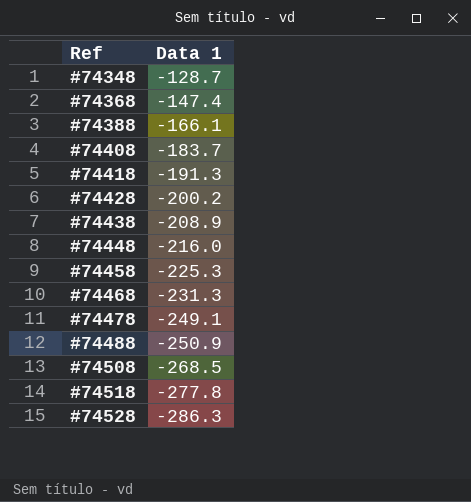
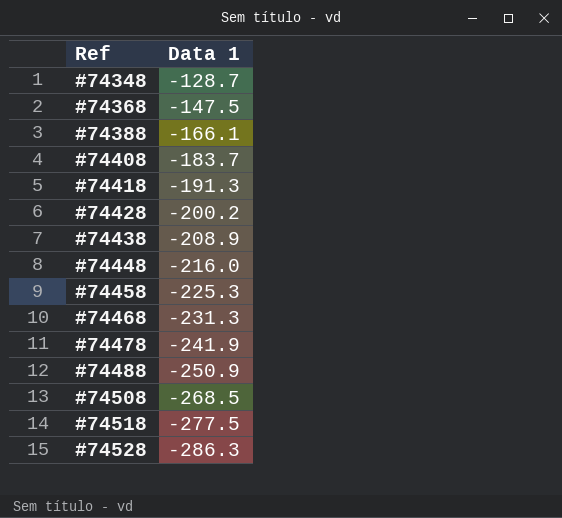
#74368 | Data 1: -147.4 -> -147.5
#74478 | Data 1: -249.1 -> -241.9
#74518 | Data 1: -277.8 -> -277.5

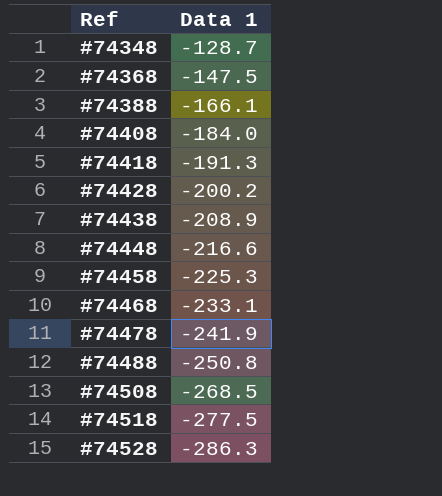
#74408 | Data 1: -183.7 -> -184.0
#74448 | Data 1: -216.0 -> -216.6
#74468 | Data 1: -231.3 -> -233.1
#74488 | Data 1: -250.9 -> -250.8

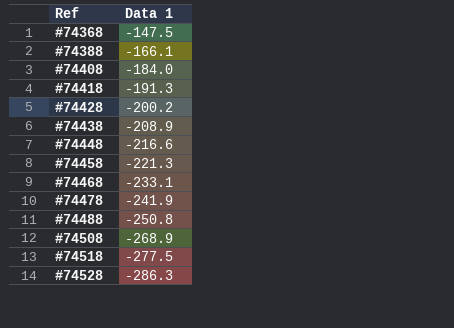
row #74348: -128.7 -> none
#74458 | Data 1: -225.3 -> -221.3
#74508 | Data 1: -268.5 -> -268.9

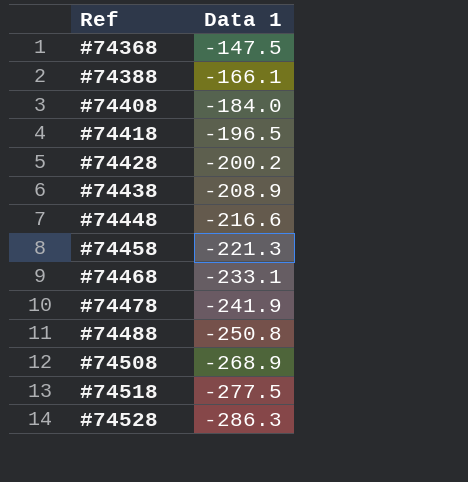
#74418 | Data 1: -191.3 -> -196.5

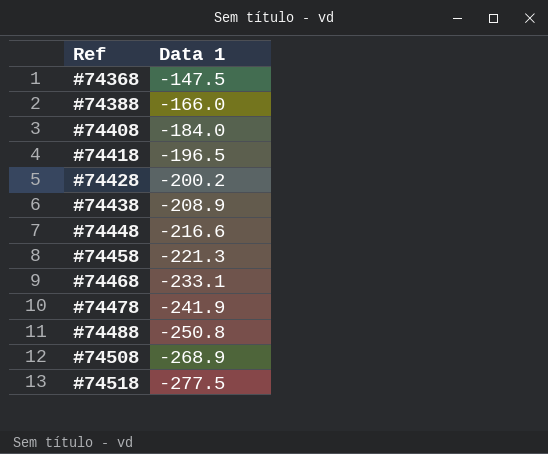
row #74528: -286.3 -> none
#74388 | Data 1: -166.1 -> -166.0

